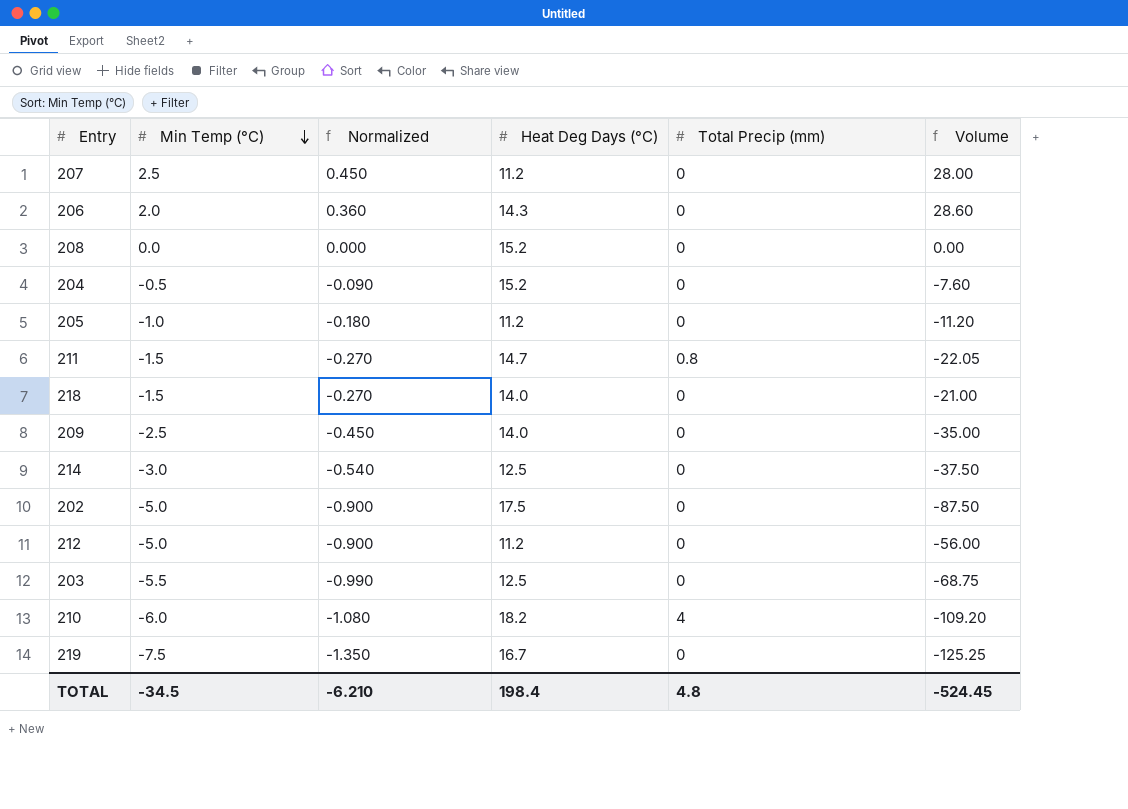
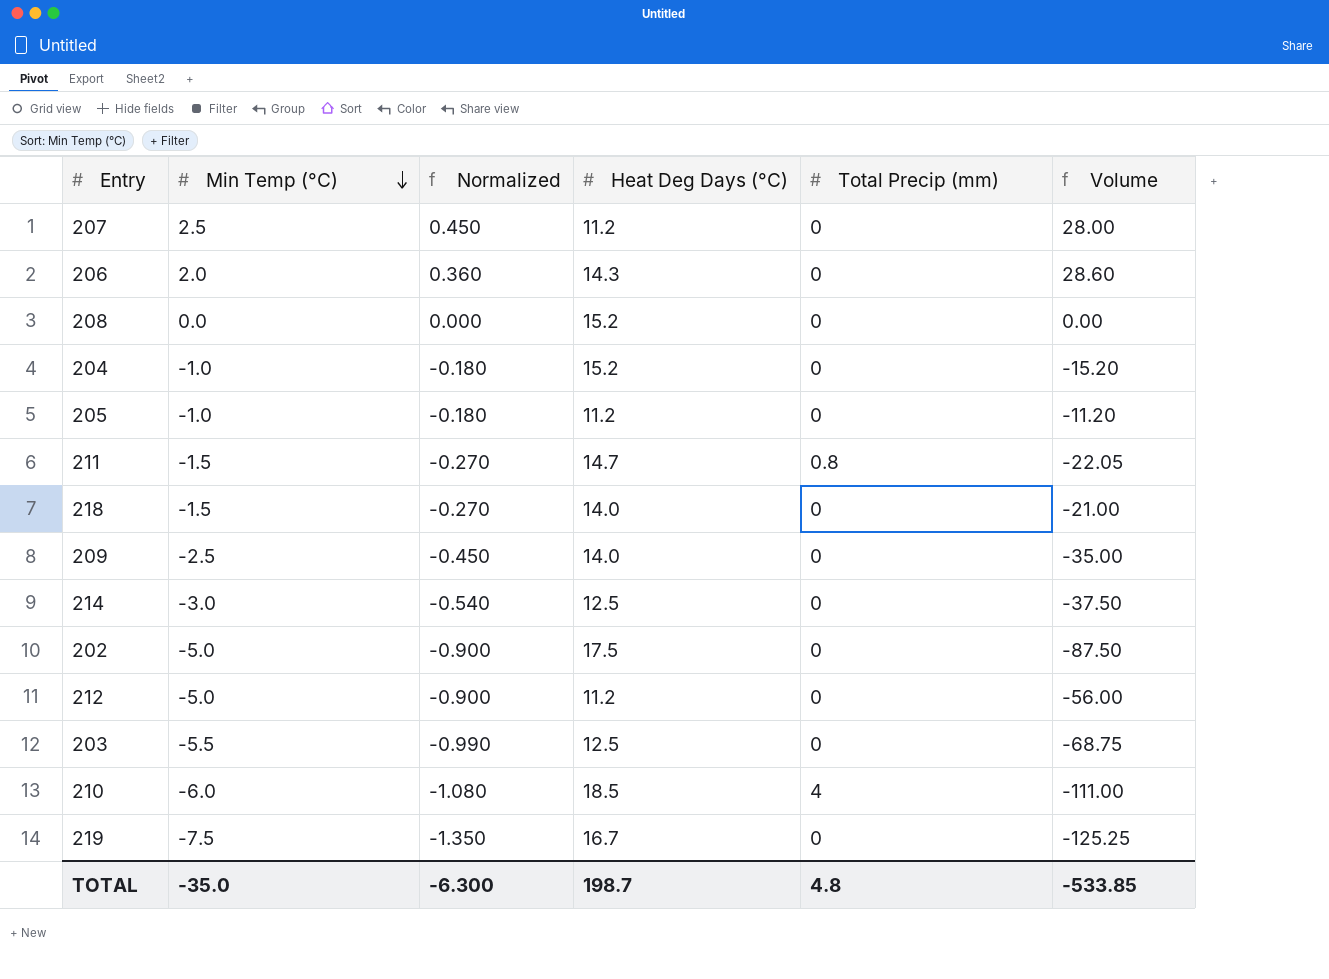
204 | Min Temp (°C): -0.5 -> -1.0
204 | Normalized: -0.090 -> -0.180
204 | Volume: -7.60 -> -15.20
210 | Heat Deg Days (°C): 18.2 -> 18.5
210 | Volume: -109.20 -> -111.00
TOTAL | Min Temp (°C): -34.5 -> -35.0
TOTAL | Normalized: -6.210 -> -6.300
TOTAL | Heat Deg Days (°C): 198.4 -> 198.7
TOTAL | Volume: -524.45 -> -533.85

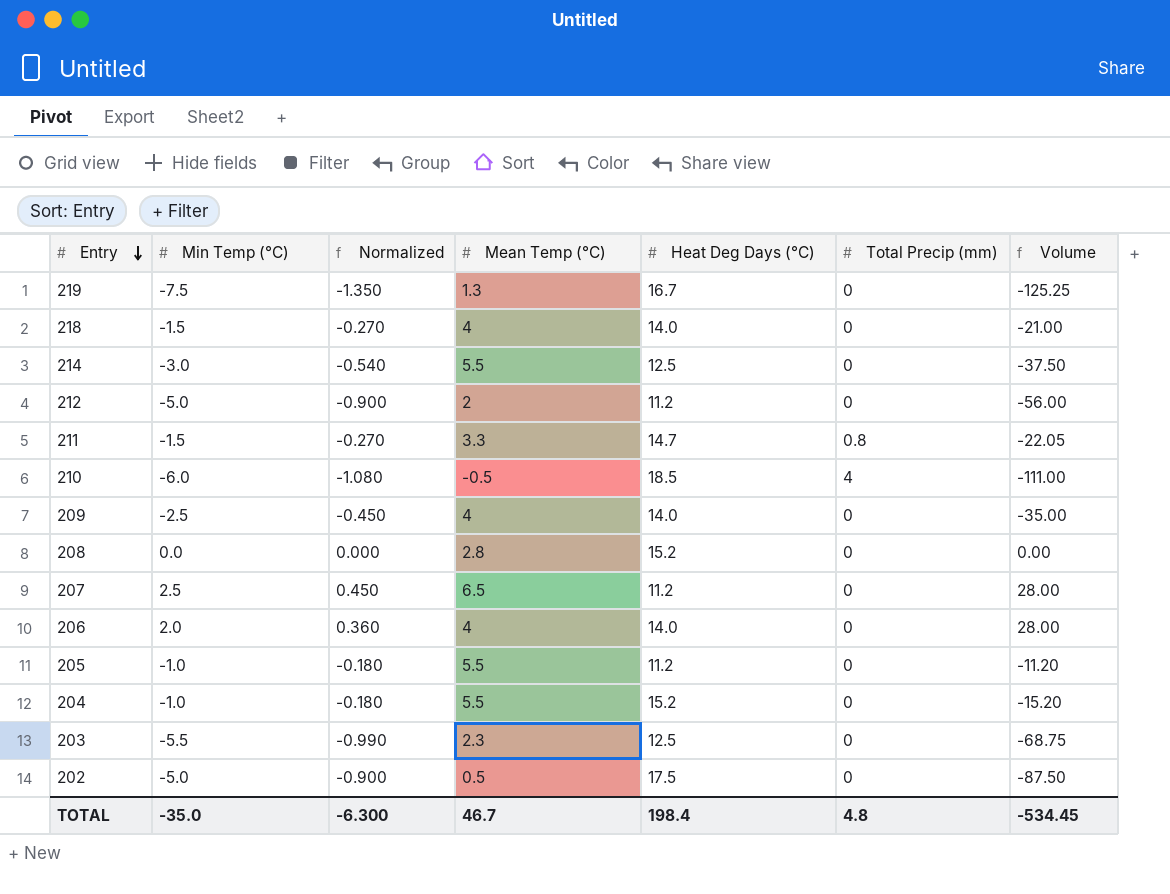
row order: Min Temp (°C) descending -> Entry descending
column Mean Temp (°C) | position: none -> 4
206 | Heat Deg Days (°C): 14.3 -> 14.0
206 | Volume: 28.60 -> 28.00
TOTAL | Heat Deg Days (°C): 198.7 -> 198.4
TOTAL | Volume: -533.85 -> -534.45

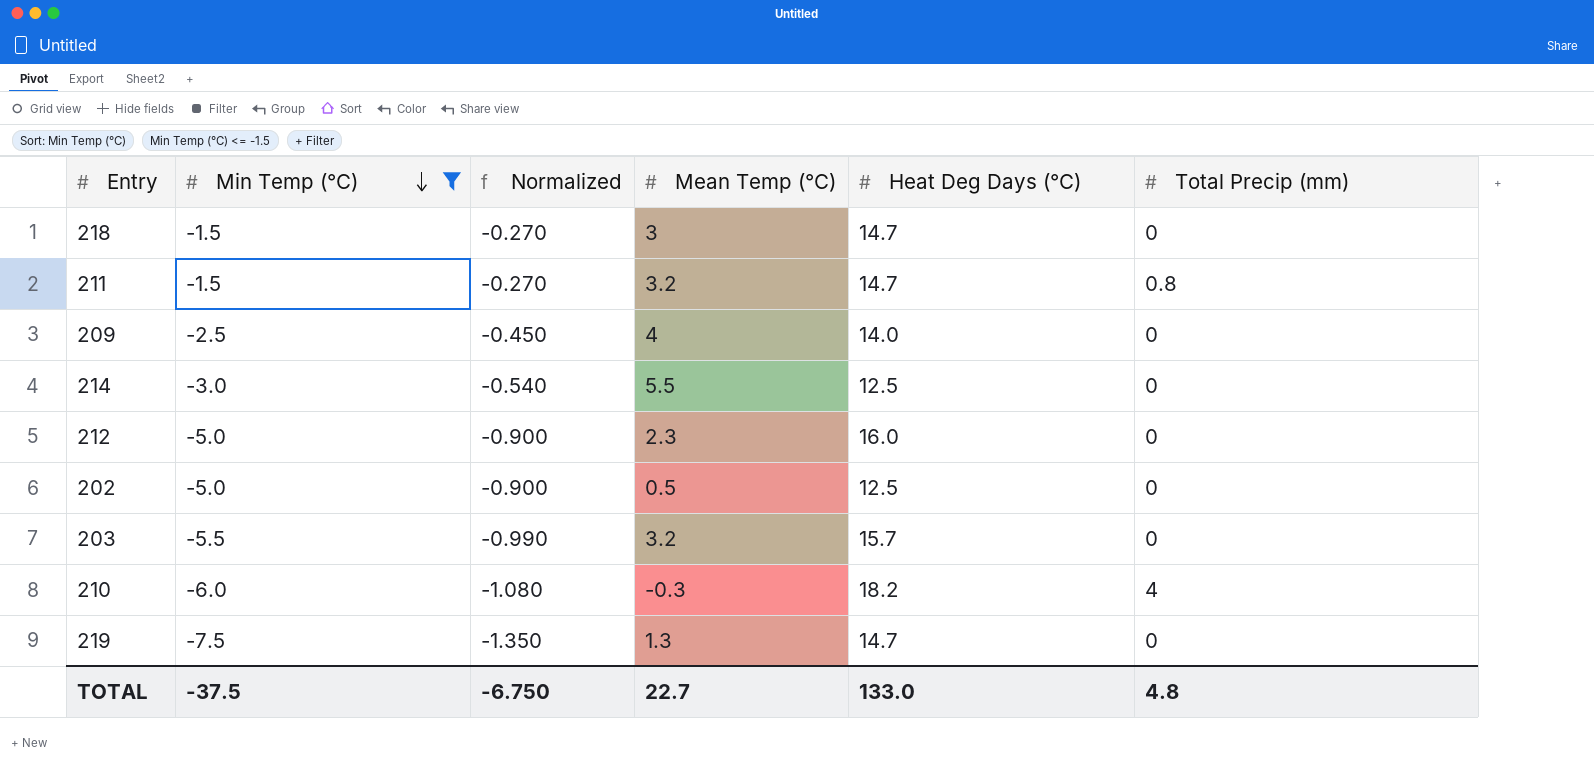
filter: none -> Min Temp (°C) <= -1.5
row order: Entry descending -> Min Temp (°C) descending
column Volume | formula: [Min Temp (°C)] * [Heat Deg Days (°C)] -> none
218 | Mean Temp (°C): 4 -> 3
218 | Heat Deg Days (°C): 14.0 -> 14.7
211 | Mean Temp (°C): 3.3 -> 3.2
212 | Mean Temp (°C): 2 -> 2.3
212 | Heat Deg Days (°C): 11.2 -> 16.0
202 | Heat Deg Days (°C): 17.5 -> 12.5
203 | Mean Temp (°C): 2.3 -> 3.2
203 | Heat Deg Days (°C): 12.5 -> 15.7
210 | Mean Temp (°C): -0.5 -> -0.3
210 | Heat Deg Days (°C): 18.5 -> 18.2
219 | Heat Deg Days (°C): 16.7 -> 14.7
TOTAL | Min Temp (°C): -35.0 -> -37.5
TOTAL | Normalized: -6.300 -> -6.750
TOTAL | Mean Temp (°C): 46.7 -> 22.7
TOTAL | Heat Deg Days (°C): 198.4 -> 133.0

